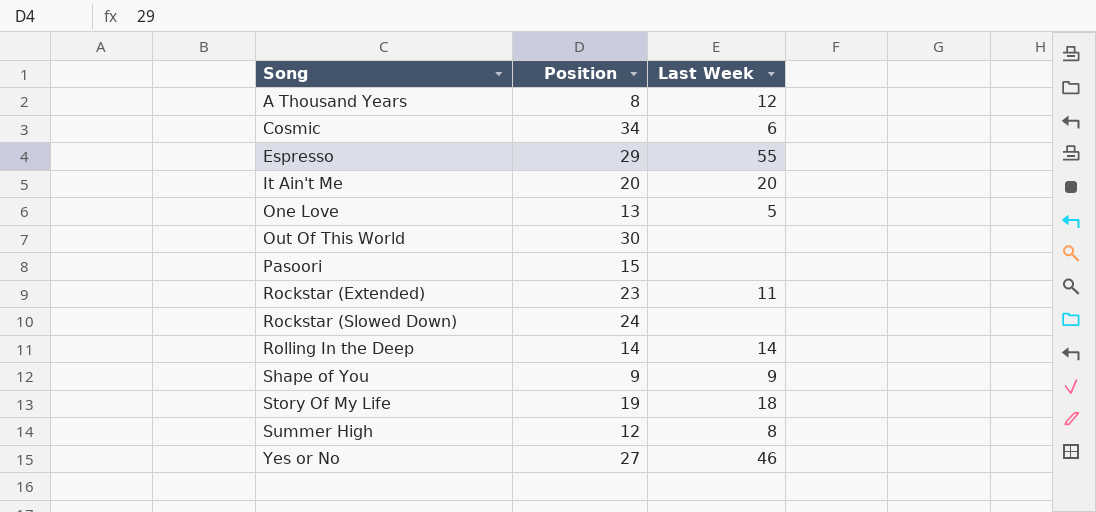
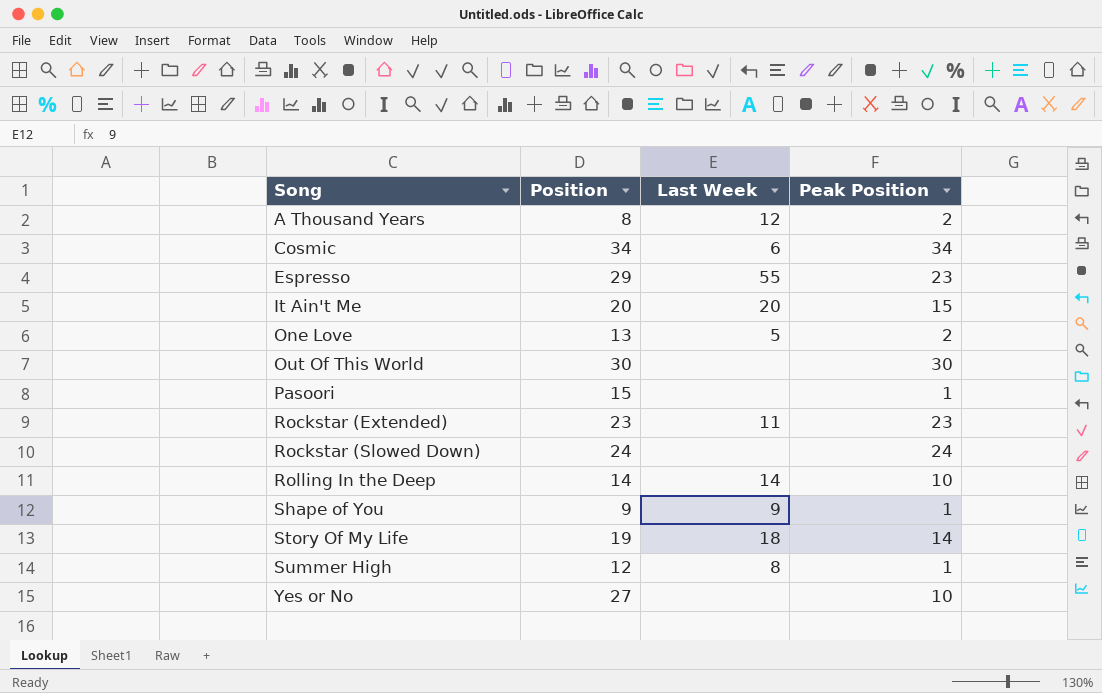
column Peak Position | position: none -> 4
Yes or No | Last Week: 46 -> none

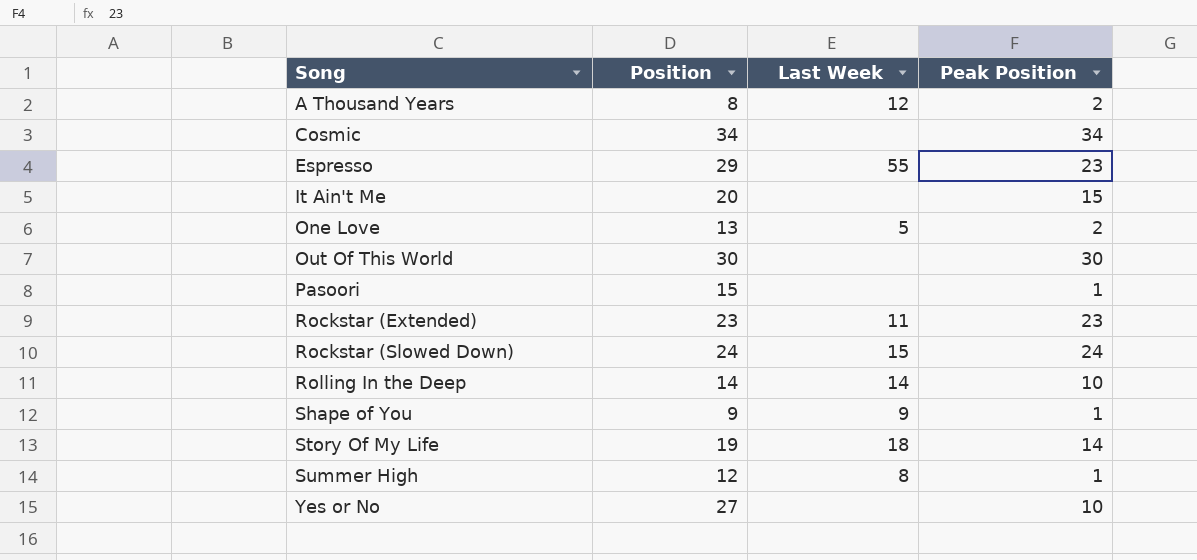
Cosmic | Last Week: 6 -> none
It Ain't Me | Last Week: 20 -> none
Rockstar (Slowed Down) | Last Week: none -> 15

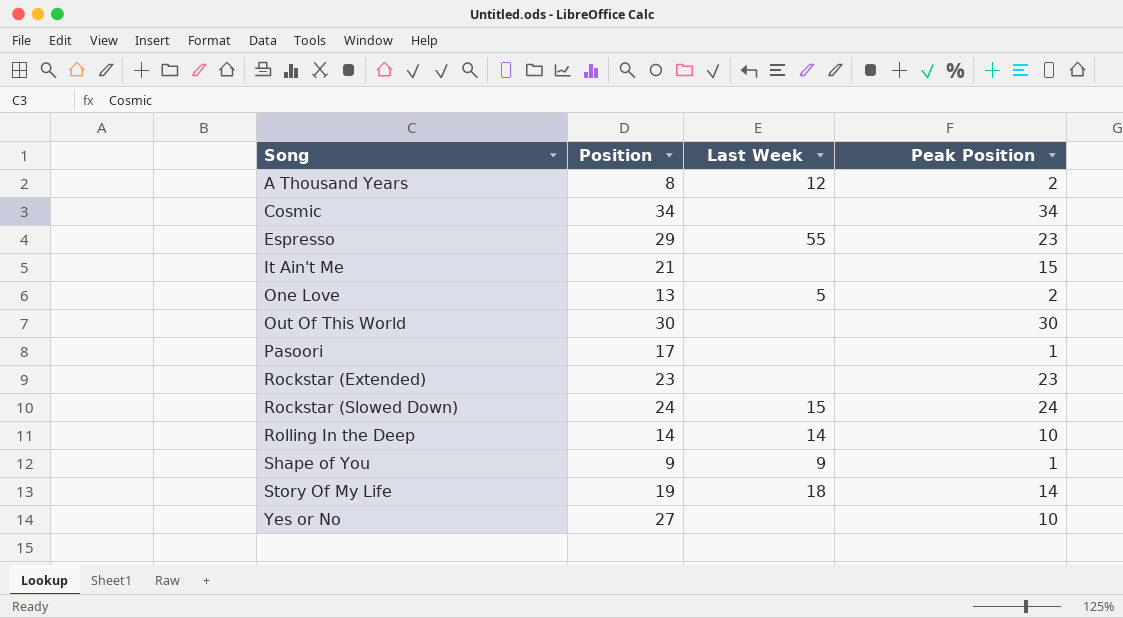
row Summer High: 12 | 8 | 1 -> none
It Ain't Me | Position: 20 -> 21
Pasoori | Position: 15 -> 17
Rockstar (Extended) | Last Week: 11 -> none

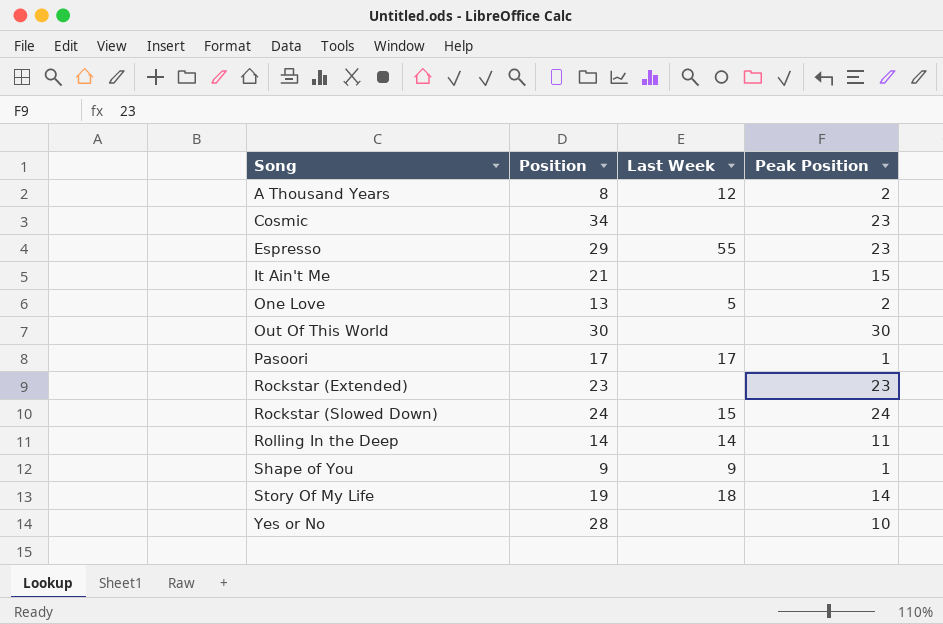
Cosmic | Peak Position: 34 -> 23
Pasoori | Last Week: none -> 17
Rolling In the Deep | Peak Position: 10 -> 11
Yes or No | Position: 27 -> 28

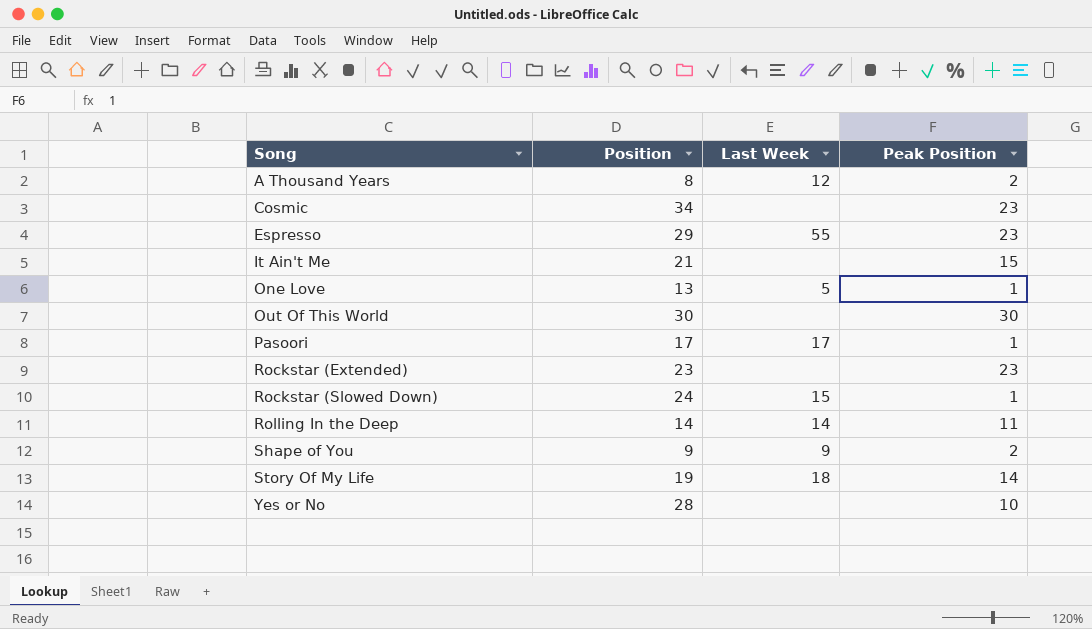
One Love | Peak Position: 2 -> 1
Rockstar (Slowed Down) | Peak Position: 24 -> 1
Shape of You | Peak Position: 1 -> 2

